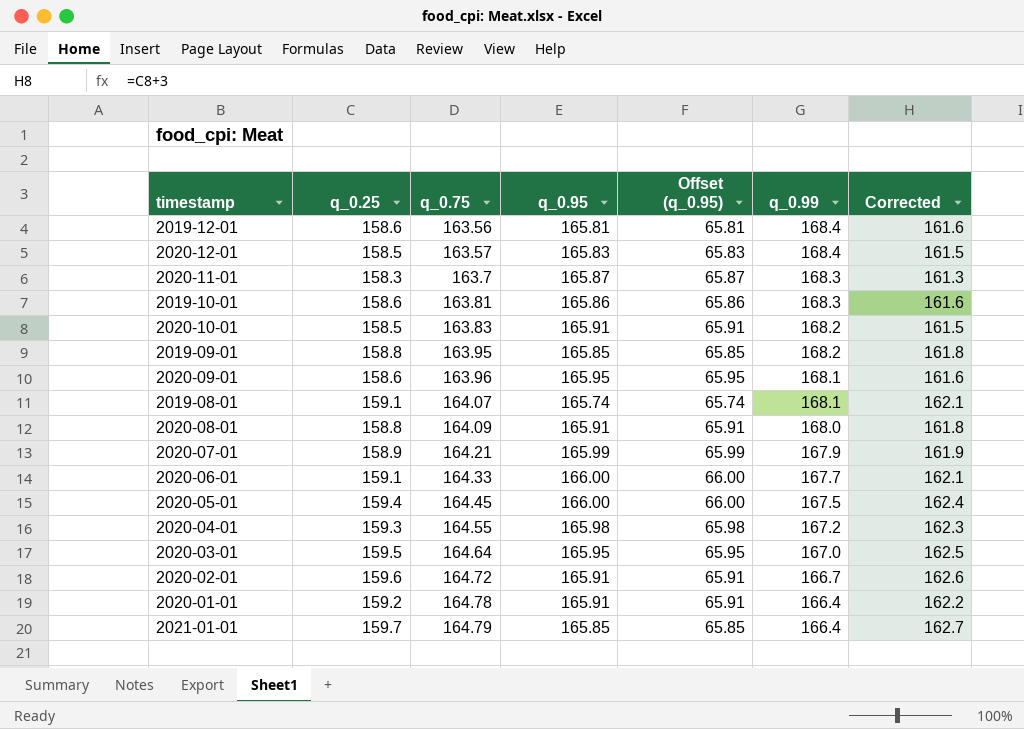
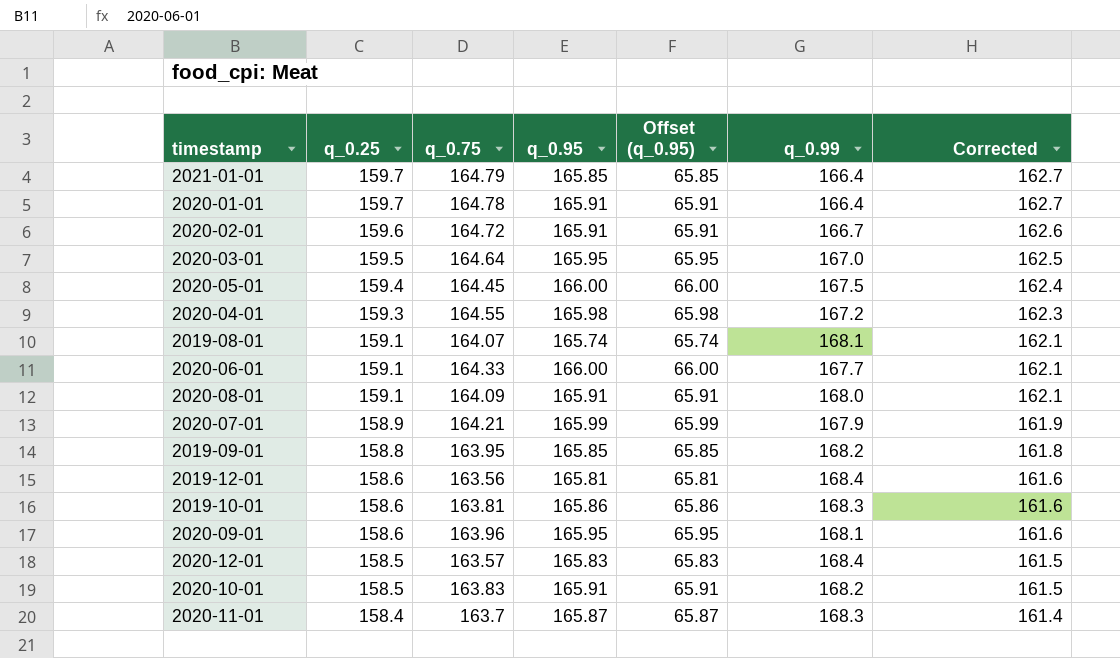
row order: q_0.75 ascending -> q_0.25 descending
2020-01-01 | q_0.25: 159.2 -> 159.7
2020-01-01 | Corrected: 162.2 -> 162.7
2020-08-01 | q_0.25: 158.8 -> 159.1
2020-08-01 | Corrected: 161.8 -> 162.1
2020-11-01 | q_0.25: 158.3 -> 158.4
2020-11-01 | Corrected: 161.3 -> 161.4

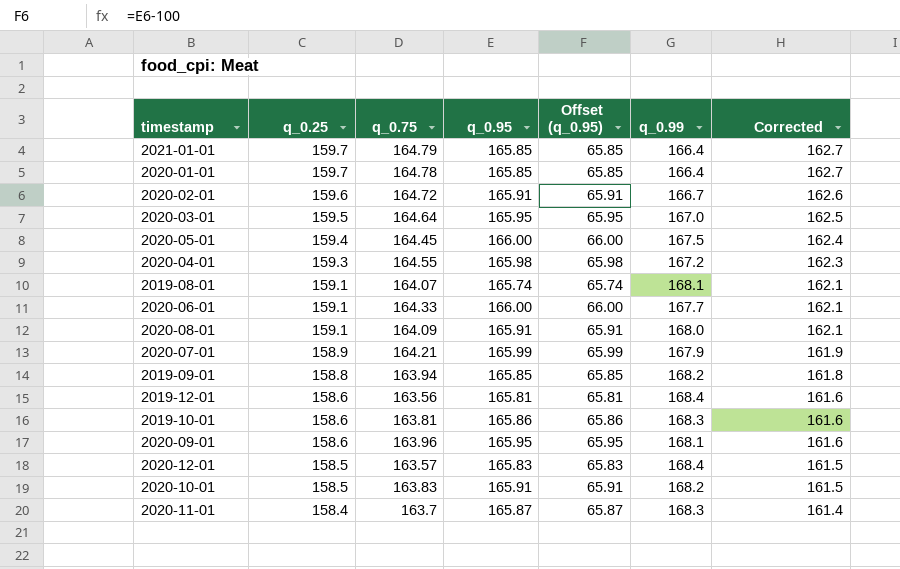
2020-01-01 | q_0.95: 165.91 -> 165.85
2020-01-01 | Offset (q_0.95): 65.91 -> 65.85
2019-09-01 | q_0.75: 163.95 -> 163.94

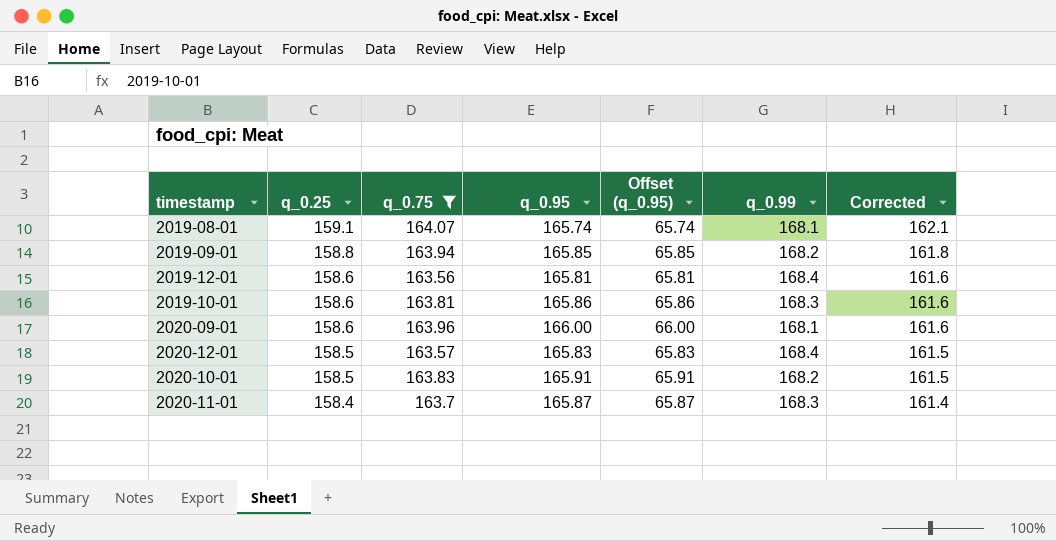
filter: none -> q_0.75 <= 164.07
2020-09-01 | q_0.95: 165.95 -> 166.00
2020-09-01 | Offset (q_0.95): 65.95 -> 66.00

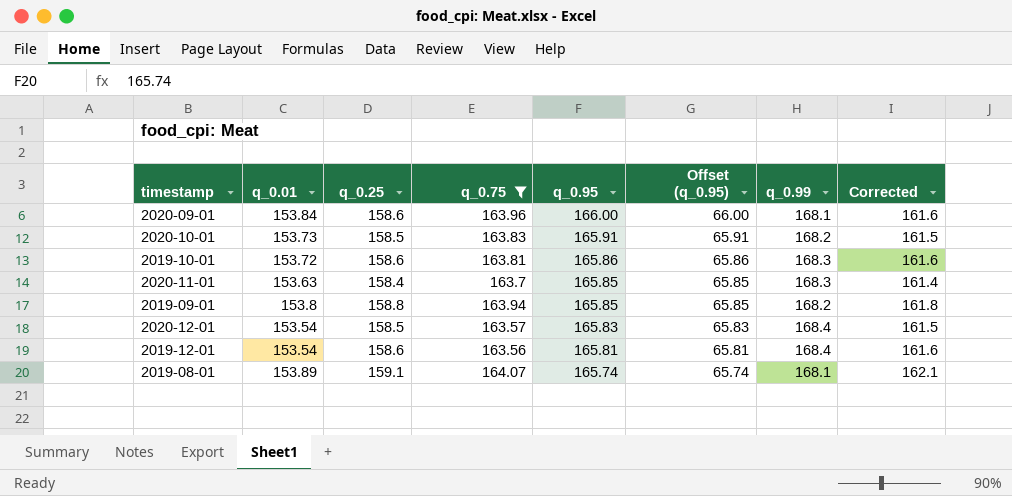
row order: q_0.25 descending -> q_0.95 descending
column q_0.01 | position: none -> 2
2020-11-01 | q_0.95: 165.87 -> 165.85
2020-11-01 | Offset (q_0.95): 65.87 -> 65.85

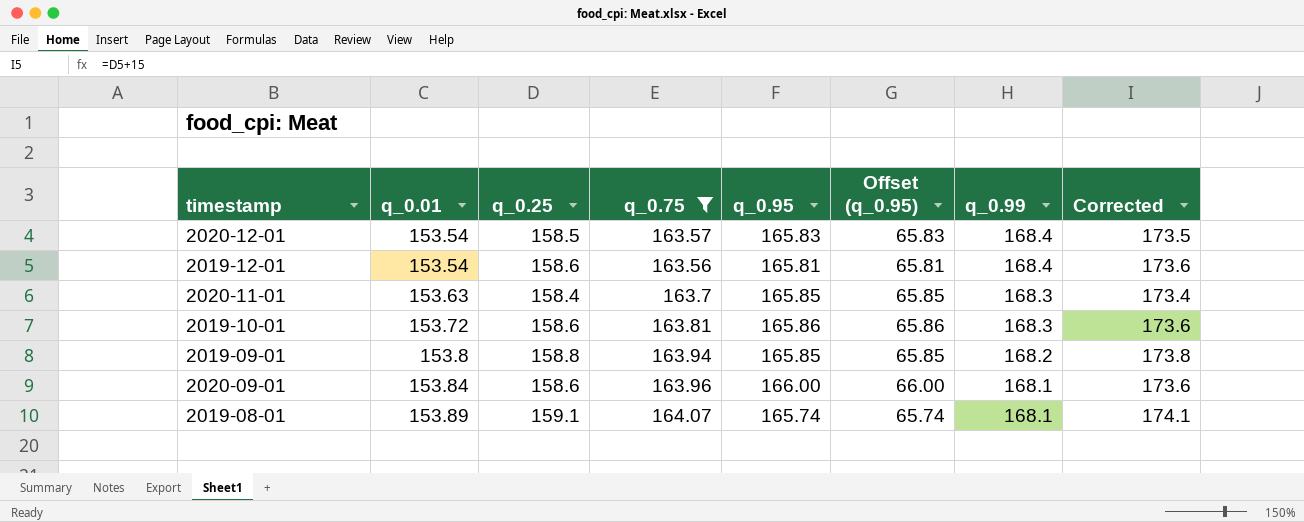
row order: q_0.95 descending -> q_0.01 ascending
column Corrected | formula: [q_0.25] + 3 -> [q_0.25] + 15
row 2020-10-01: 153.73 | 158.5 | 163.83 | 165.91 | 65.91 | 168.2 | 161.5 -> none

